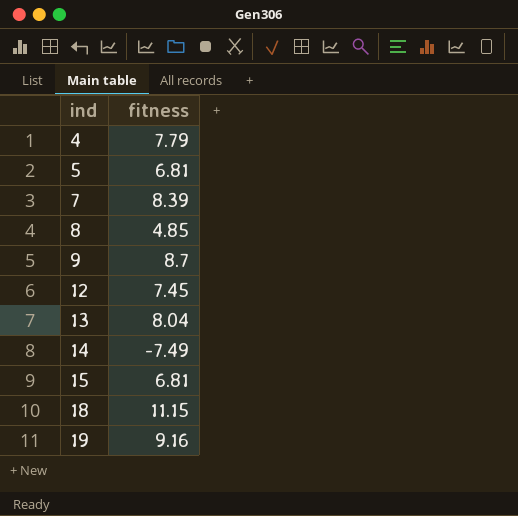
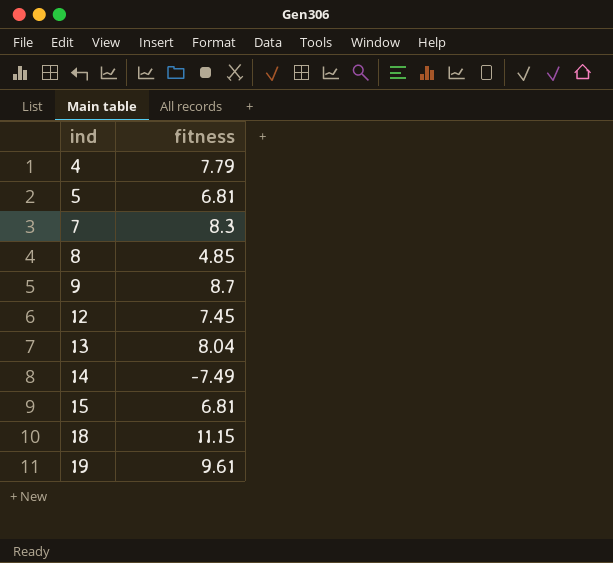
7 | fitness: 8.39 -> 8.3
19 | fitness: 9.16 -> 9.61

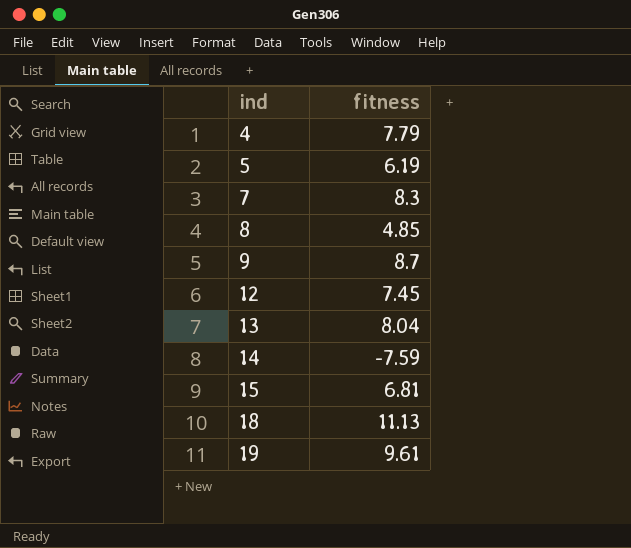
5 | fitness: 6.81 -> 6.19
14 | fitness: -7.49 -> -7.59
18 | fitness: 11.15 -> 11.13

